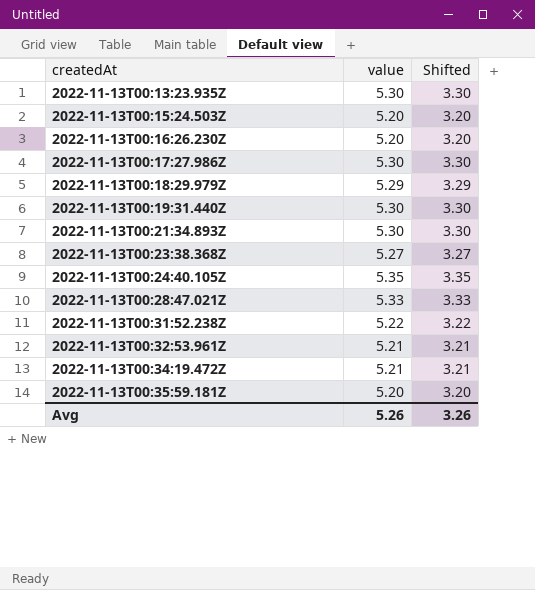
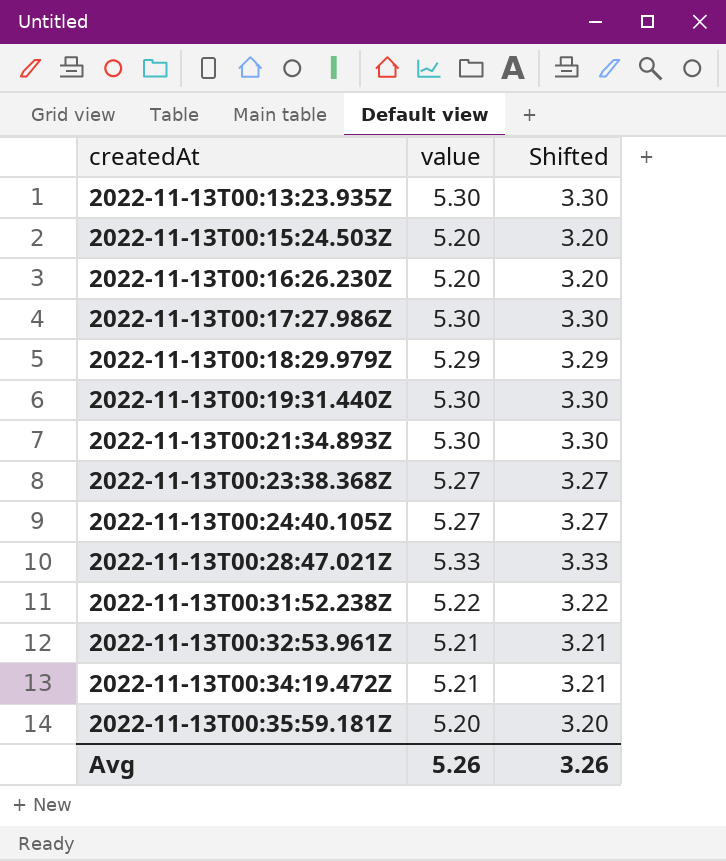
2022-11-13T00:24:40.105Z | value: 5.35 -> 5.27
2022-11-13T00:24:40.105Z | Shifted: 3.35 -> 3.27

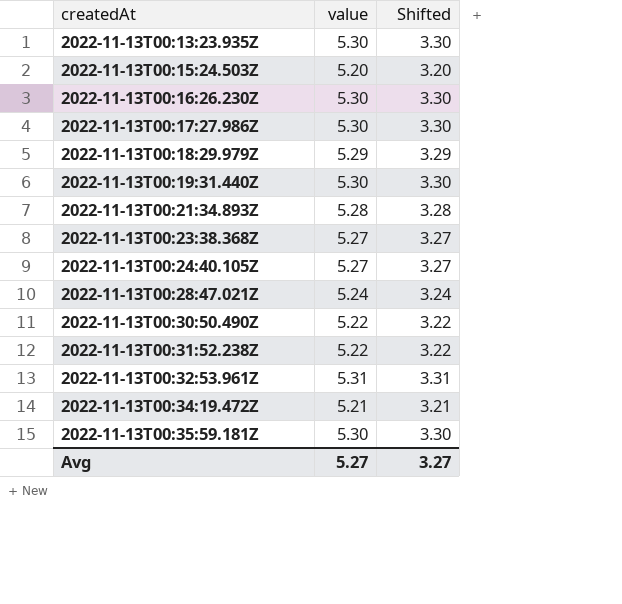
2022-11-13T00:16:26.230Z | value: 5.20 -> 5.30
2022-11-13T00:16:26.230Z | Shifted: 3.20 -> 3.30
2022-11-13T00:21:34.893Z | value: 5.30 -> 5.28
2022-11-13T00:21:34.893Z | Shifted: 3.30 -> 3.28
2022-11-13T00:28:47.021Z | value: 5.33 -> 5.24
2022-11-13T00:28:47.021Z | Shifted: 3.33 -> 3.24
row 2022-11-13T00:30:50.490Z: none -> 5.22 | 3.22
2022-11-13T00:32:53.961Z | value: 5.21 -> 5.31
2022-11-13T00:32:53.961Z | Shifted: 3.21 -> 3.31
2022-11-13T00:35:59.181Z | value: 5.20 -> 5.30
2022-11-13T00:35:59.181Z | Shifted: 3.20 -> 3.30
Avg | value: 5.26 -> 5.27
Avg | Shifted: 3.26 -> 3.27

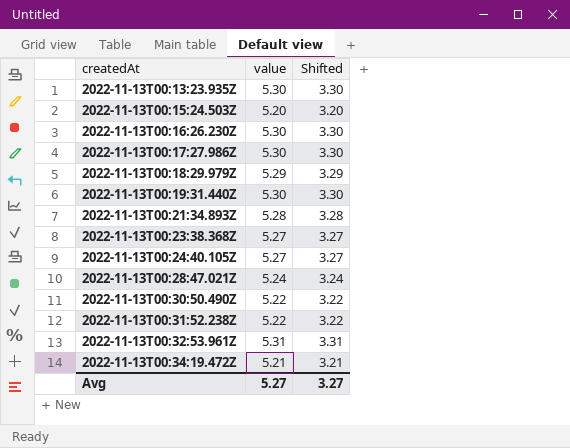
row 2022-11-13T00:35:59.181Z: 5.30 | 3.30 -> none

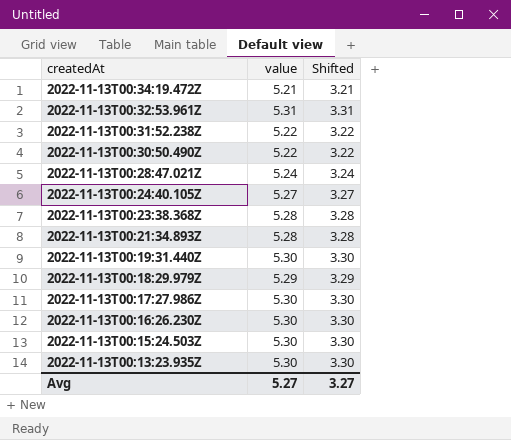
row order: createdAt ascending -> createdAt descending
2022-11-13T00:23:38.368Z | value: 5.27 -> 5.28
2022-11-13T00:23:38.368Z | Shifted: 3.27 -> 3.28
2022-11-13T00:15:24.503Z | value: 5.20 -> 5.30
2022-11-13T00:15:24.503Z | Shifted: 3.20 -> 3.30

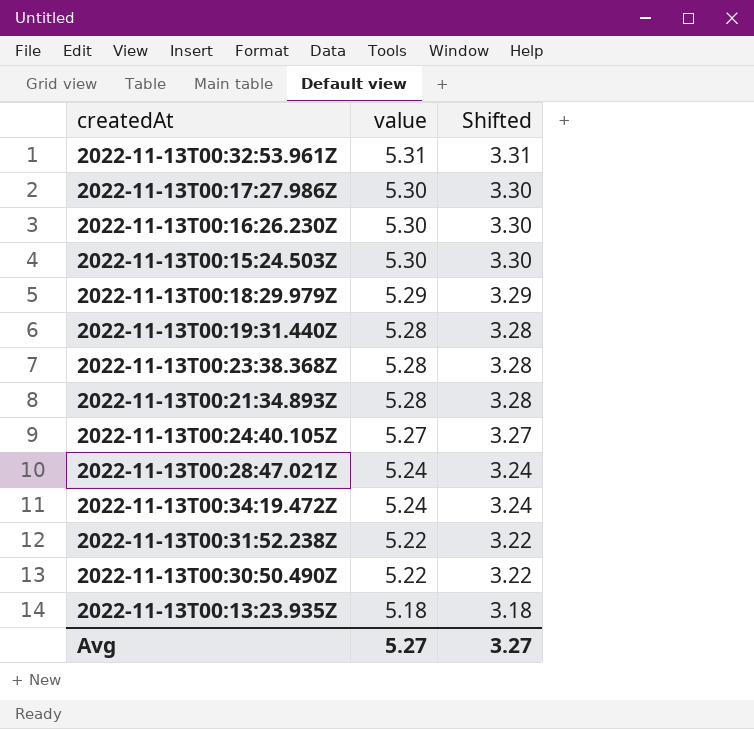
row order: createdAt descending -> value descending
2022-11-13T00:19:31.440Z | value: 5.30 -> 5.28
2022-11-13T00:19:31.440Z | Shifted: 3.30 -> 3.28
2022-11-13T00:34:19.472Z | value: 5.21 -> 5.24
2022-11-13T00:34:19.472Z | Shifted: 3.21 -> 3.24
2022-11-13T00:13:23.935Z | value: 5.30 -> 5.18
2022-11-13T00:13:23.935Z | Shifted: 3.30 -> 3.18

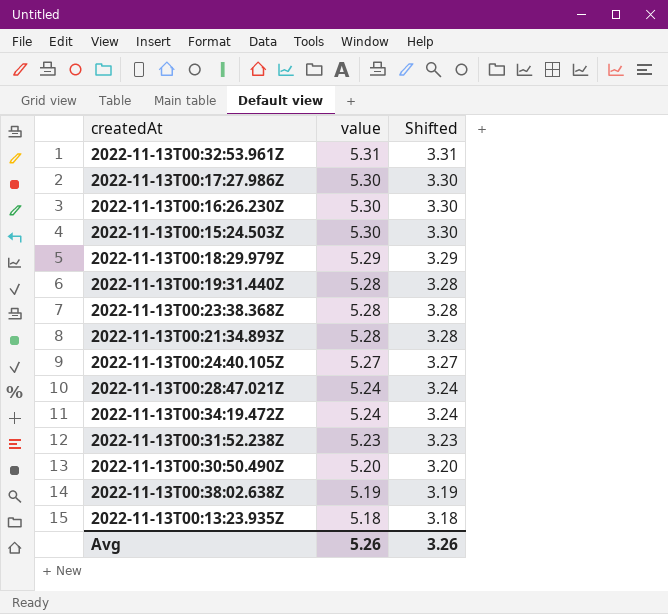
2022-11-13T00:31:52.238Z | value: 5.22 -> 5.23
2022-11-13T00:31:52.238Z | Shifted: 3.22 -> 3.23
2022-11-13T00:30:50.490Z | value: 5.22 -> 5.20
2022-11-13T00:30:50.490Z | Shifted: 3.22 -> 3.20
row 2022-11-13T00:38:02.638Z: none -> 5.19 | 3.19
Avg | value: 5.27 -> 5.26
Avg | Shifted: 3.27 -> 3.26

